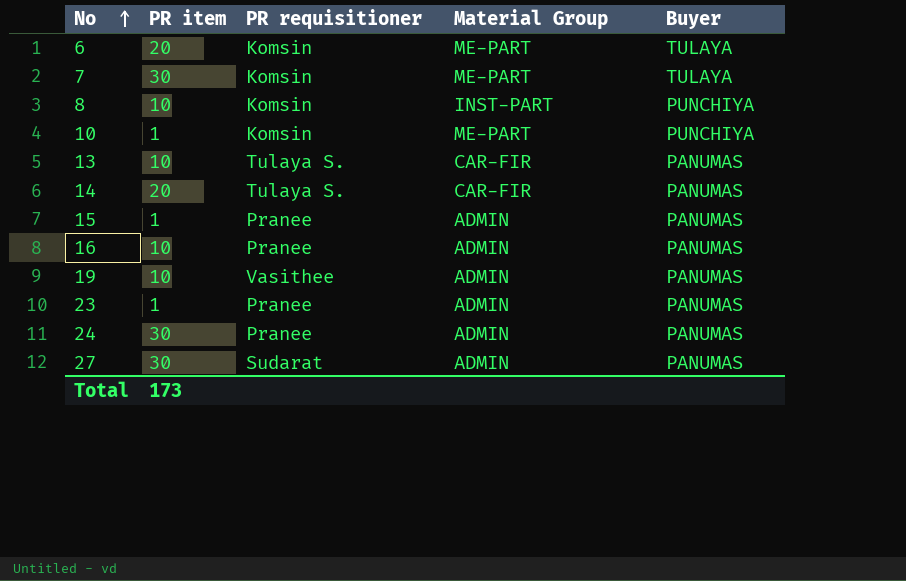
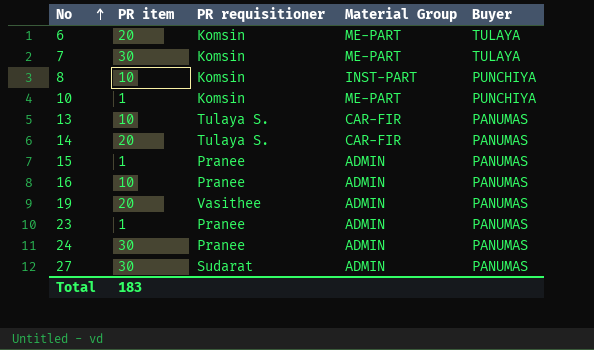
19 | PR item: 10 -> 20
Total | PR item: 173 -> 183

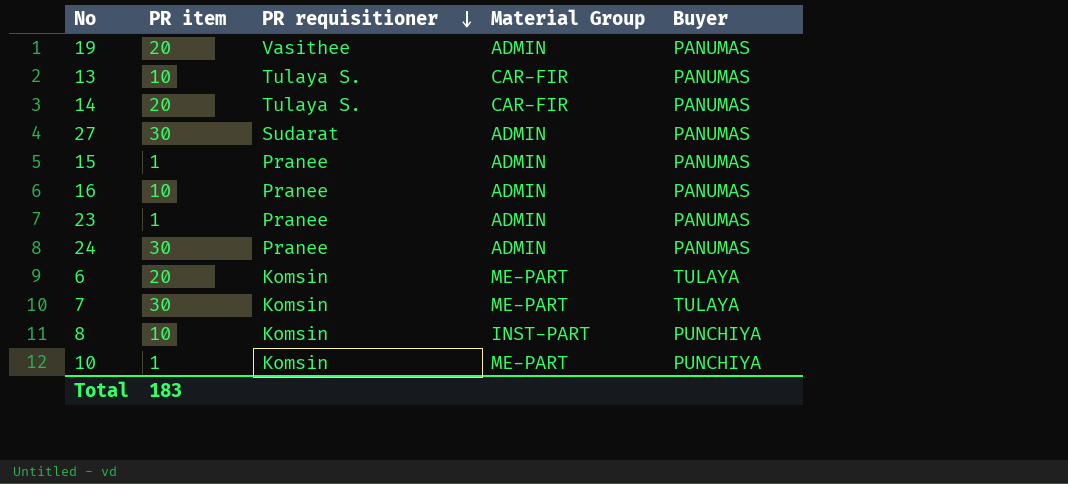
row order: No ascending -> PR requisitioner descending

